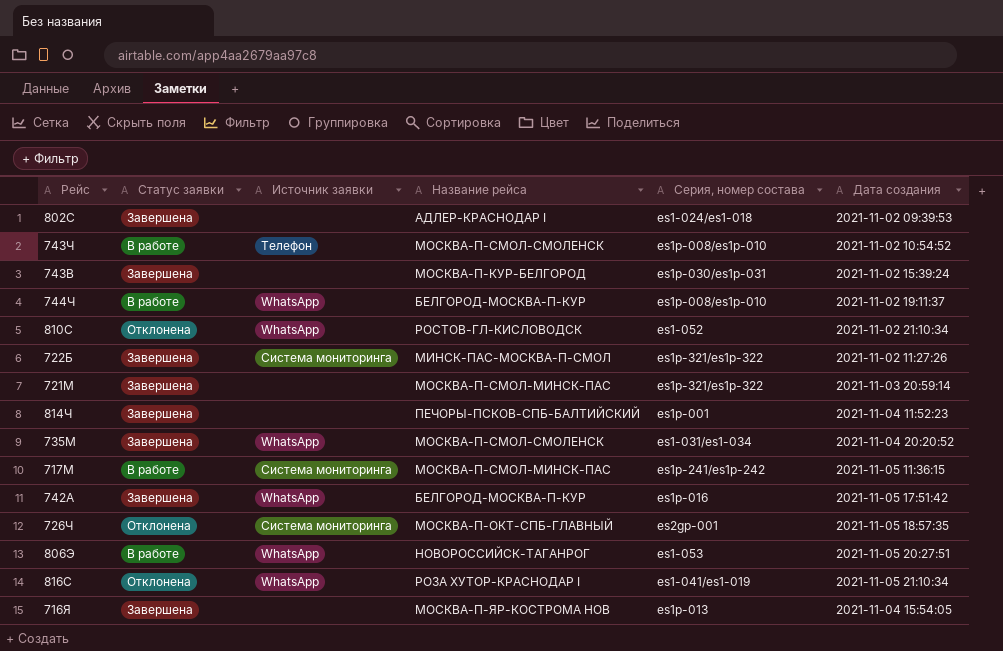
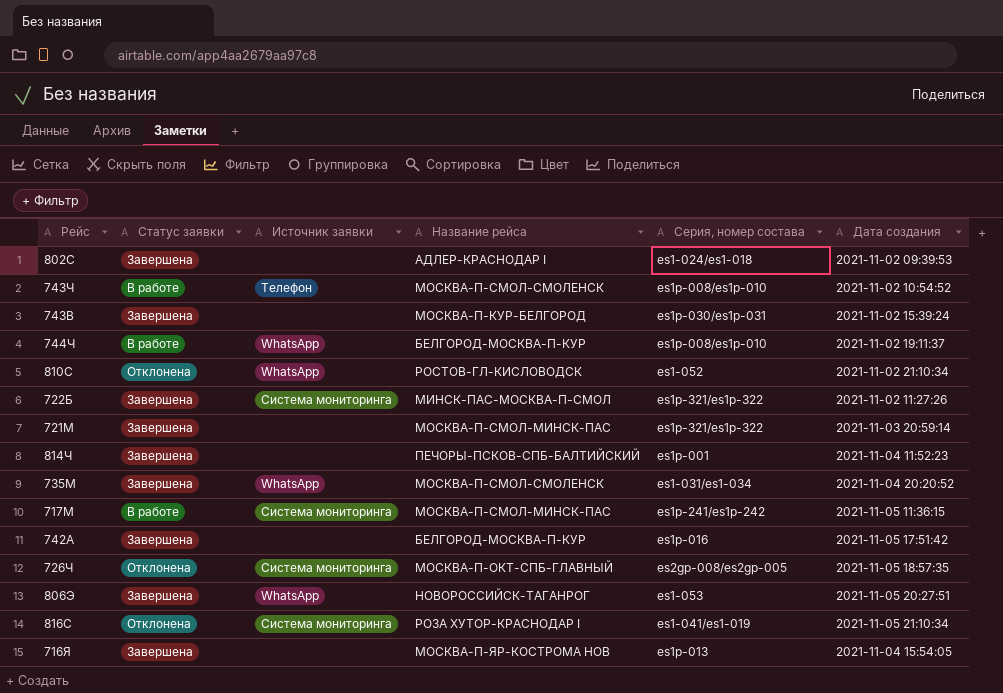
742А | Источник заявки: WhatsApp -> none
726Ч | Серия, номер состава: es2gp-001 -> es2gp-008/es2gp-005
806Э | Статус заявки: В работе -> Завершена
816С | Источник заявки: WhatsApp -> Система мониторинга

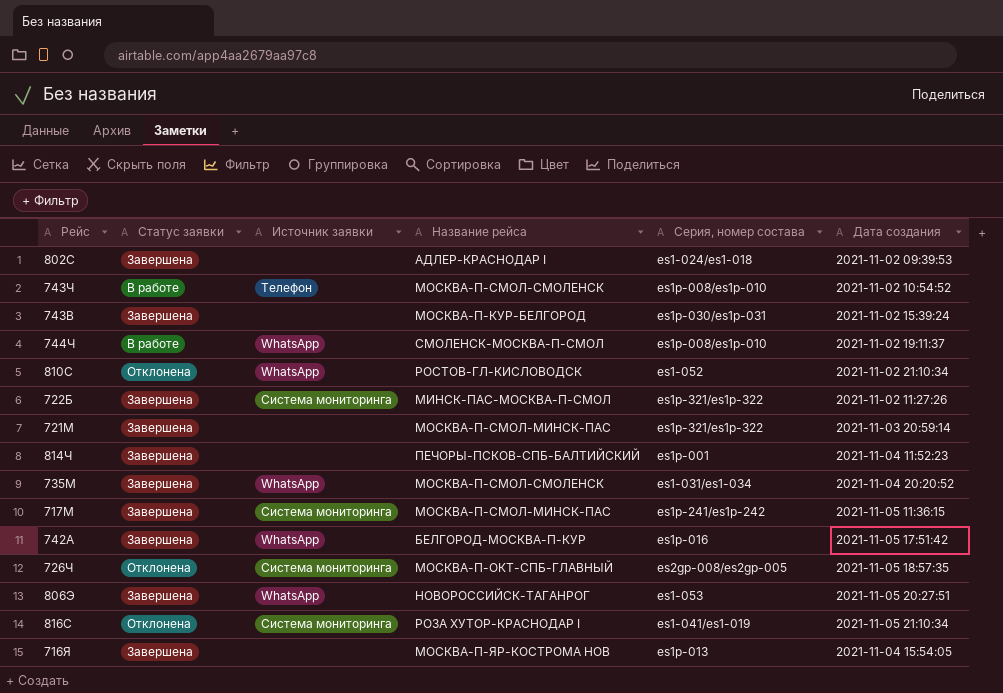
744Ч | Название рейса: БЕЛГОРОД-МОСКВА-П-КУР -> СМОЛЕНСК-МОСКВА-П-СМОЛ
717М | Статус заявки: В работе -> Завершена
742А | Источник заявки: none -> WhatsApp

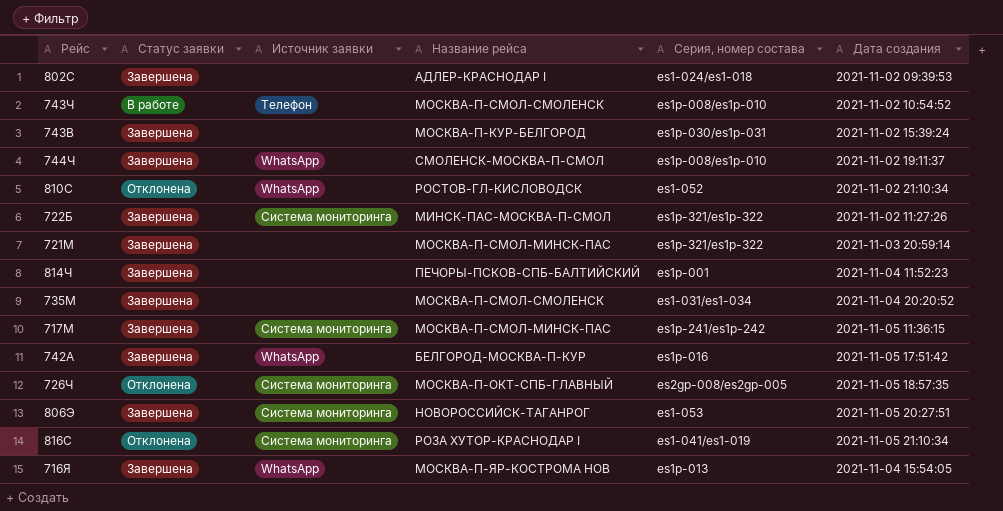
744Ч | Статус заявки: В работе -> Завершена
735М | Источник заявки: WhatsApp -> none
806Э | Источник заявки: WhatsApp -> Система мониторинга
716Я | Источник заявки: none -> WhatsApp

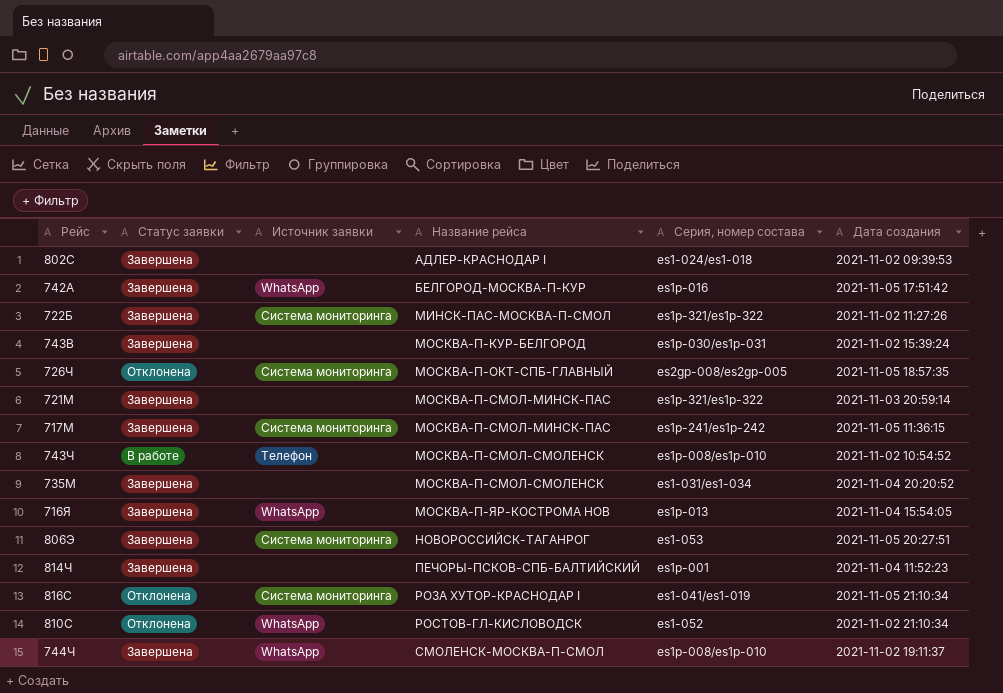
row order: none -> Название рейса ascending

